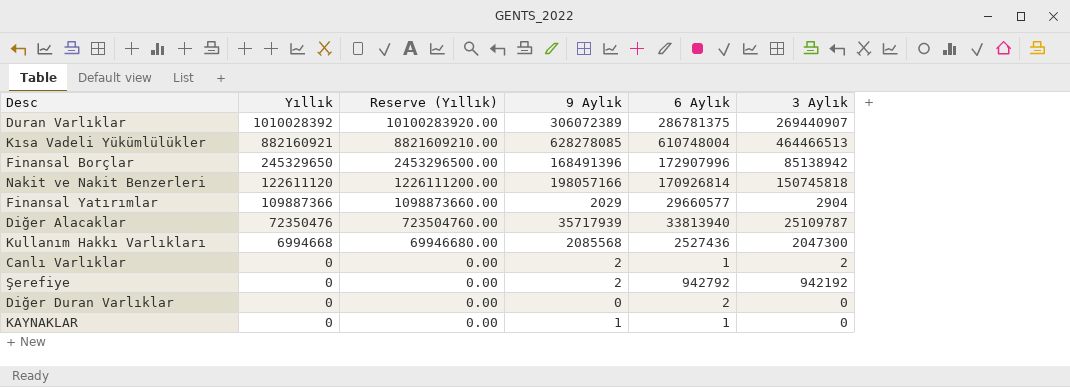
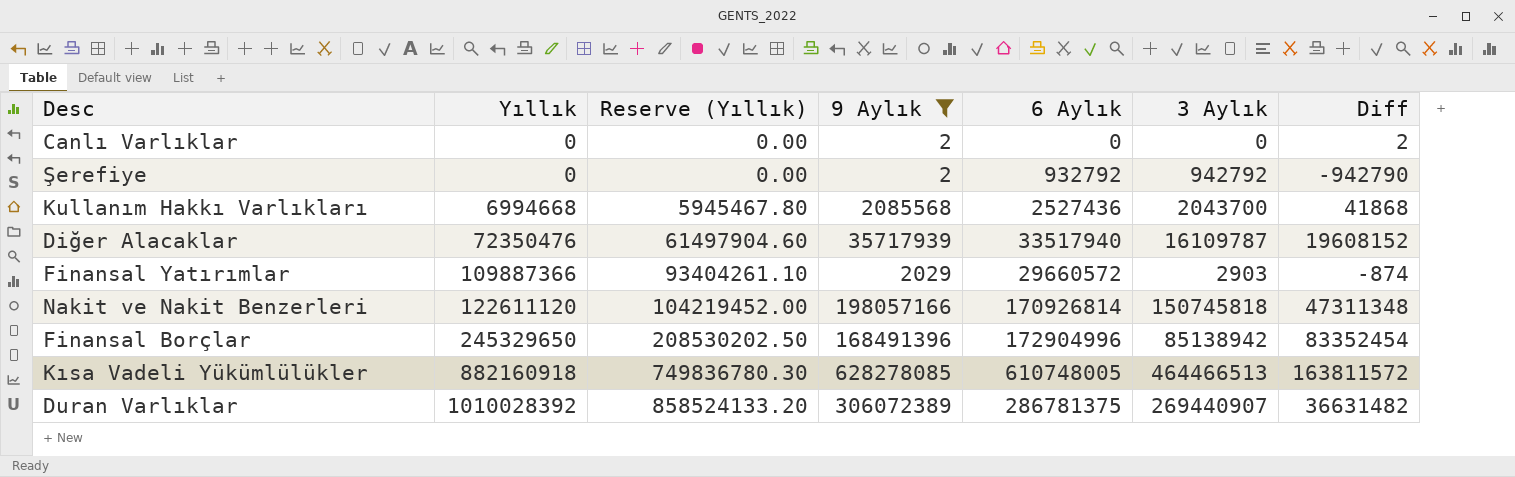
filter: none -> 9 Aylık >= 2
row order: Yıllık descending -> Yıllık ascending
column Reserve (Yıllık) | formula: [Yıllık] * 10 -> [Yıllık] * 0.85
column Diff | formula: none -> [9 Aylık] - [3 Aylık]
Canlı Varlıklar | 6 Aylık: 1 -> 0
Canlı Varlıklar | 3 Aylık: 2 -> 0
Şerefiye | 6 Aylık: 942792 -> 932792
Şerefiye | 3 Aylık: 942192 -> 942792
Kullanım Hakkı Varlıkları | 3 Aylık: 2047300 -> 2043700
Diğer Alacaklar | 6 Aylık: 33813940 -> 33517940
Diğer Alacaklar | 3 Aylık: 25109787 -> 16109787
Finansal Yatırımlar | 6 Aylık: 29660577 -> 29660572
Finansal Yatırımlar | 3 Aylık: 2904 -> 2903
Finansal Borçlar | 6 Aylık: 172907996 -> 172904996
Kısa Vadeli Yükümlülükler | Yıllık: 882160921 -> 882160918
Kısa Vadeli Yükümlülükler | 6 Aylık: 610748004 -> 610748005

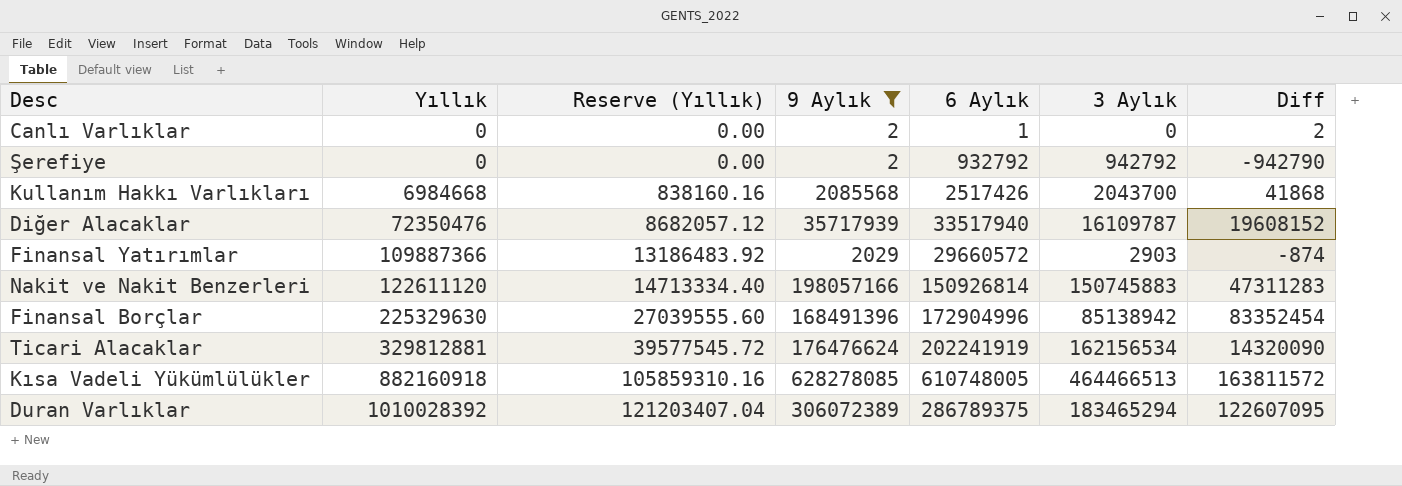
column Reserve (Yıllık) | formula: [Yıllık] * 0.85 -> [Yıllık] * 0.12
Canlı Varlıklar | 6 Aylık: 0 -> 1
Kullanım Hakkı Varlıkları | Yıllık: 6994668 -> 6984668
Kullanım Hakkı Varlıkları | 6 Aylık: 2527436 -> 2517426
Nakit ve Nakit Benzerleri | 6 Aylık: 170926814 -> 150926814
Nakit ve Nakit Benzerleri | 3 Aylık: 150745818 -> 150745883
Nakit ve Nakit Benzerleri | Diff: 47311348 -> 47311283
Finansal Borçlar | Yıllık: 245329650 -> 225329630
row Ticari Alacaklar: none -> 329812881 | 39577545.72 | 176476624 | 202241919 | 162156534 | 14320090
Duran Varlıklar | 6 Aylık: 286781375 -> 286789375
Duran Varlıklar | 3 Aylık: 269440907 -> 183465294
Duran Varlıklar | Diff: 36631482 -> 122607095

